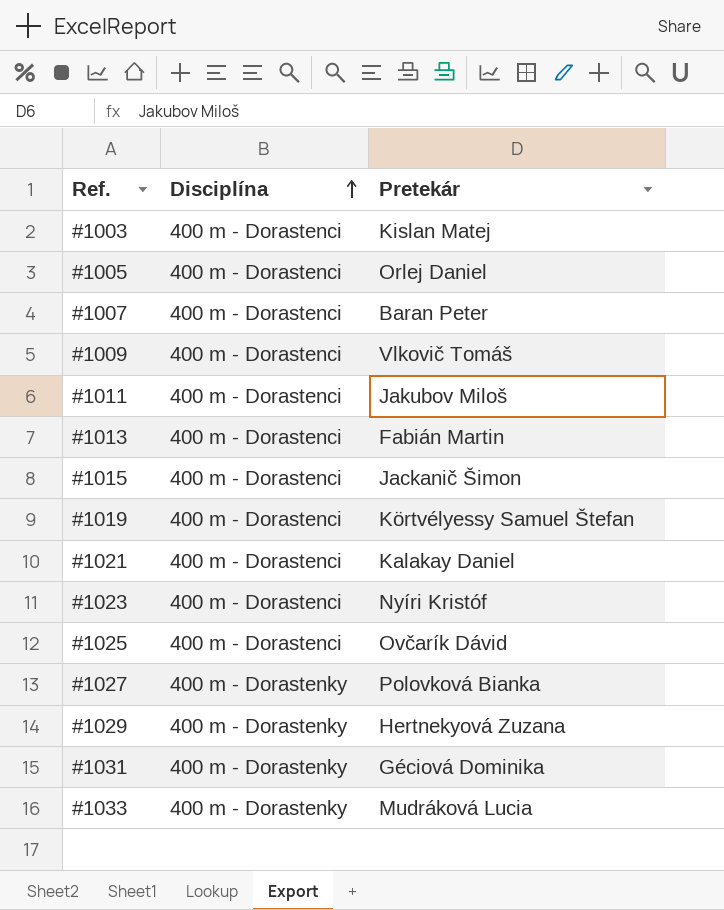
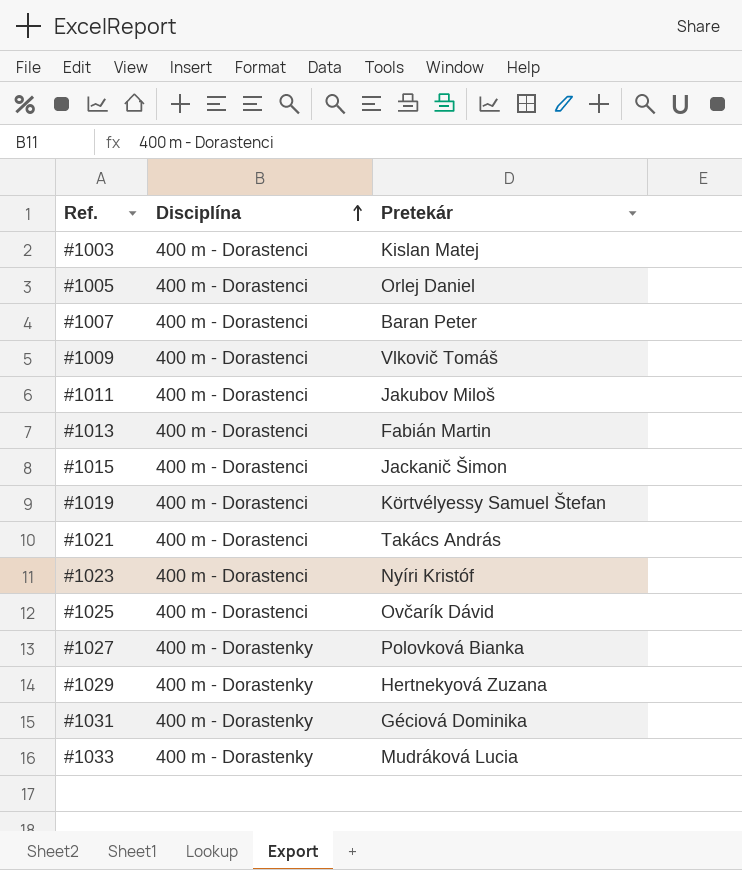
#1021 | Pretekár: Kalakay Daniel -> Takács András

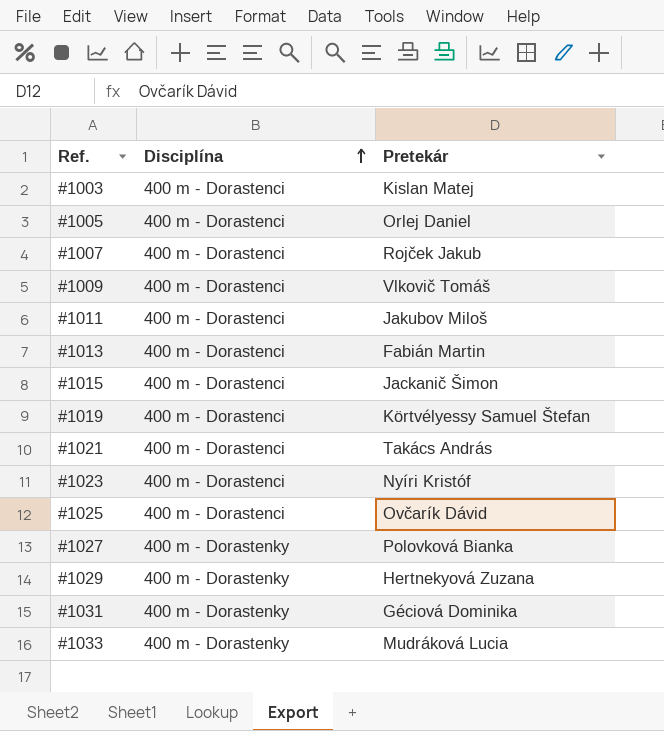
#1007 | Pretekár: Baran Peter -> Rojček Jakub

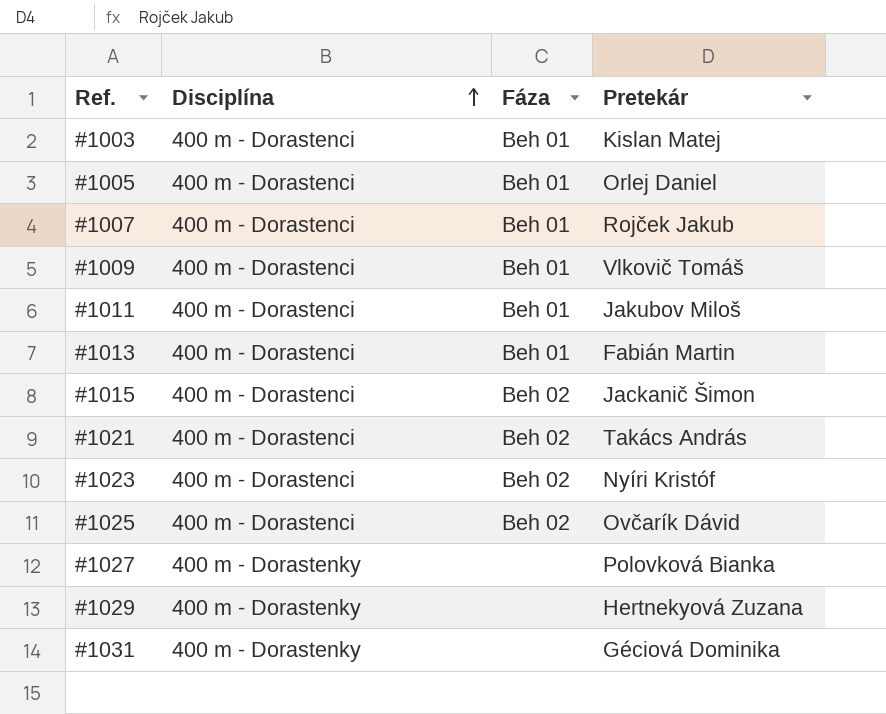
column Fáza | position: none -> 3
row #1019: 400 m - Dorastenci | Körtvélyessy Samuel Štefan -> none
row #1033: 400 m - Dorastenky | Mudráková Lucia -> none

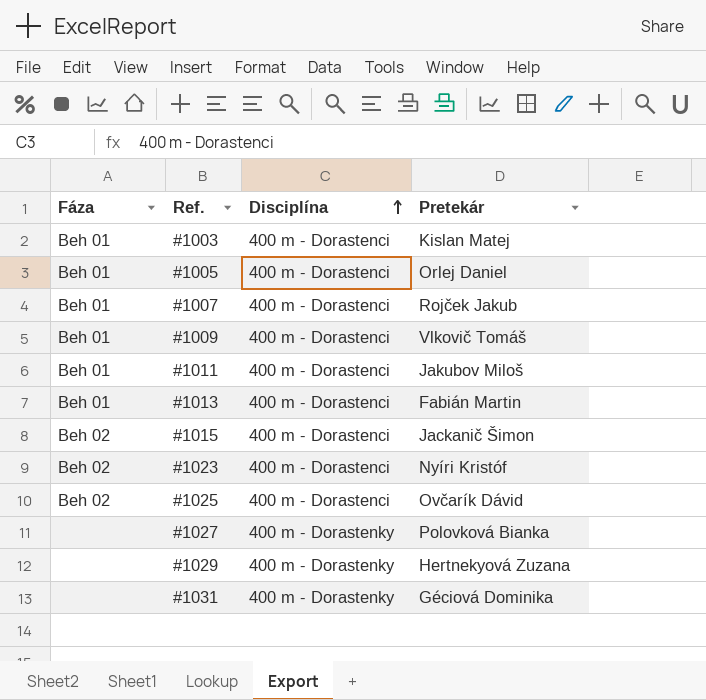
column Fáza | position: 3 -> 1
row #1021: 400 m - Dorastenci | Beh 02 | Takács András -> none

